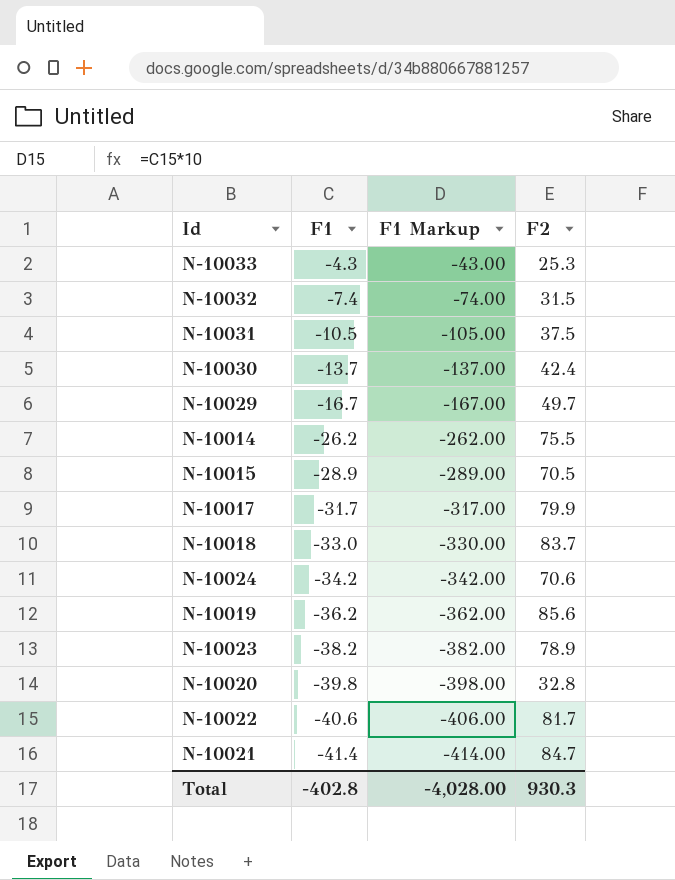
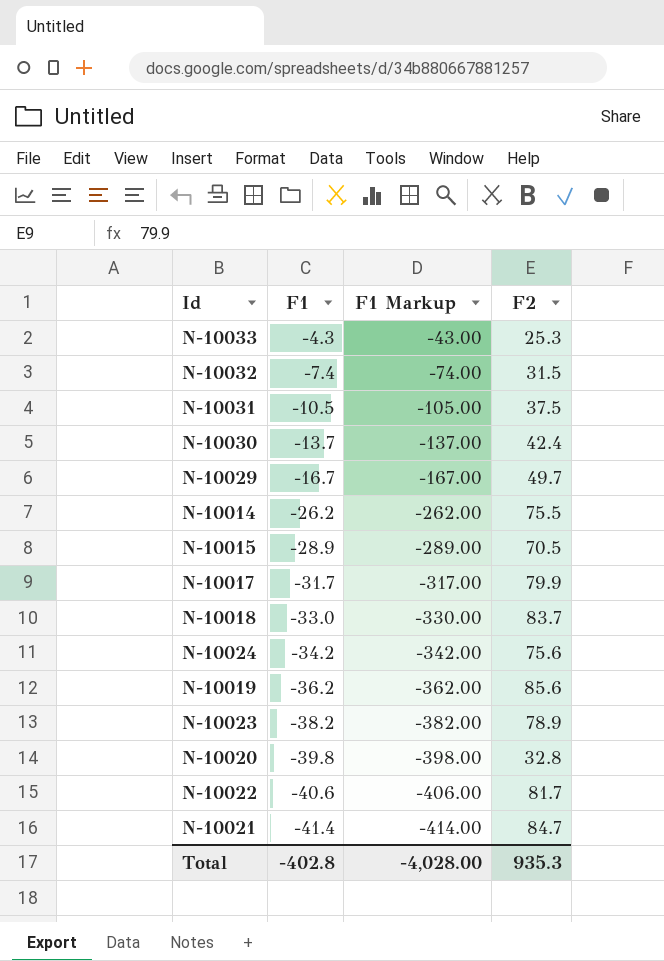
N-10024 | F2: 70.6 -> 75.6
Total | F2: 930.3 -> 935.3

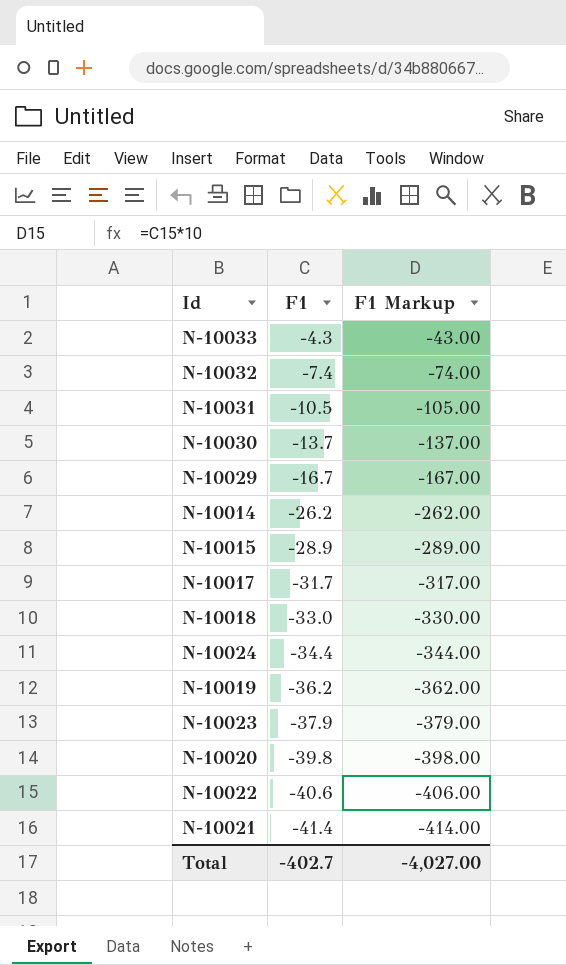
column F2 | position: 4 -> none
N-10024 | F1: -34.2 -> -34.4
N-10024 | F1 Markup: -342.00 -> -344.00
N-10023 | F1: -38.2 -> -37.9
N-10023 | F1 Markup: -382.00 -> -379.00
Total | F1: -402.8 -> -402.7
Total | F1 Markup: -4,028.00 -> -4,027.00

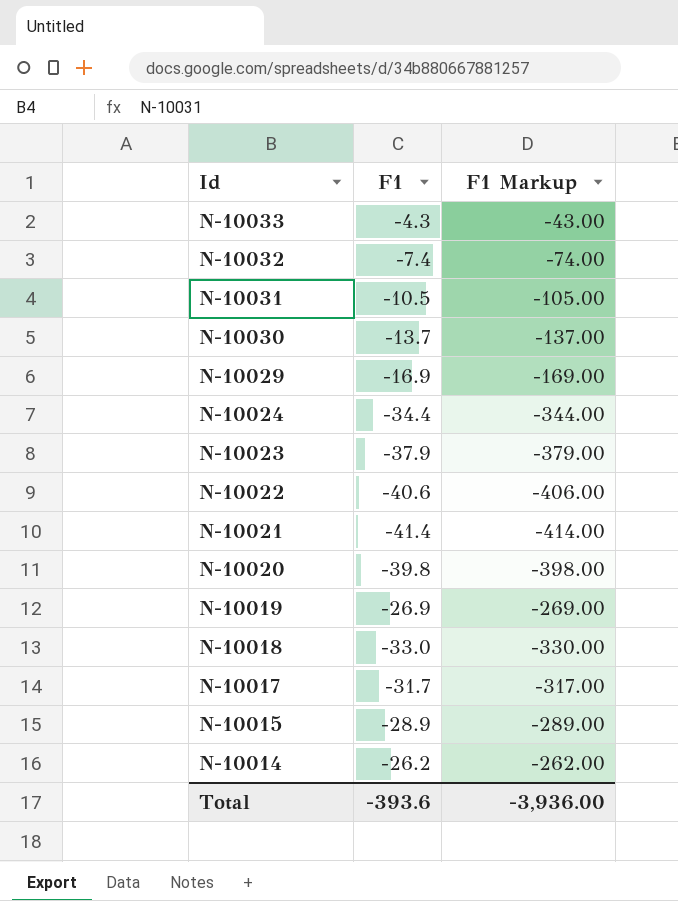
row order: F1 descending -> Id descending
N-10029 | F1: -16.7 -> -16.9
N-10029 | F1 Markup: -167.00 -> -169.00
N-10019 | F1: -36.2 -> -26.9
N-10019 | F1 Markup: -362.00 -> -269.00
Total | F1: -402.7 -> -393.6
Total | F1 Markup: -4,027.00 -> -3,936.00

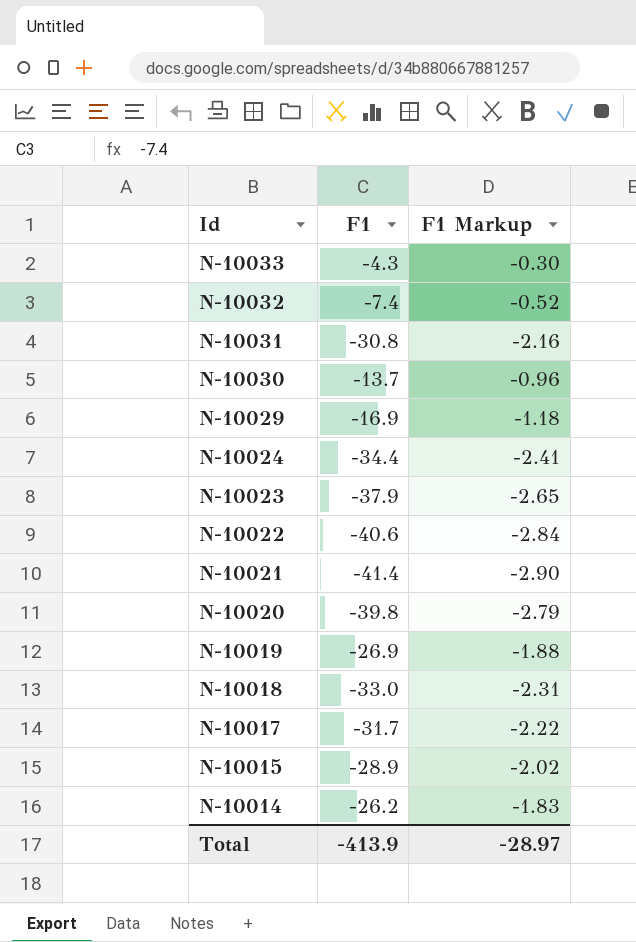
column F1 Markup | formula: [F1] * 10 -> [F1] * 0.07
N-10031 | F1: -10.5 -> -30.8
Total | F1: -393.6 -> -413.9
Total | F1 Markup: -3,936.00 -> -28.97

